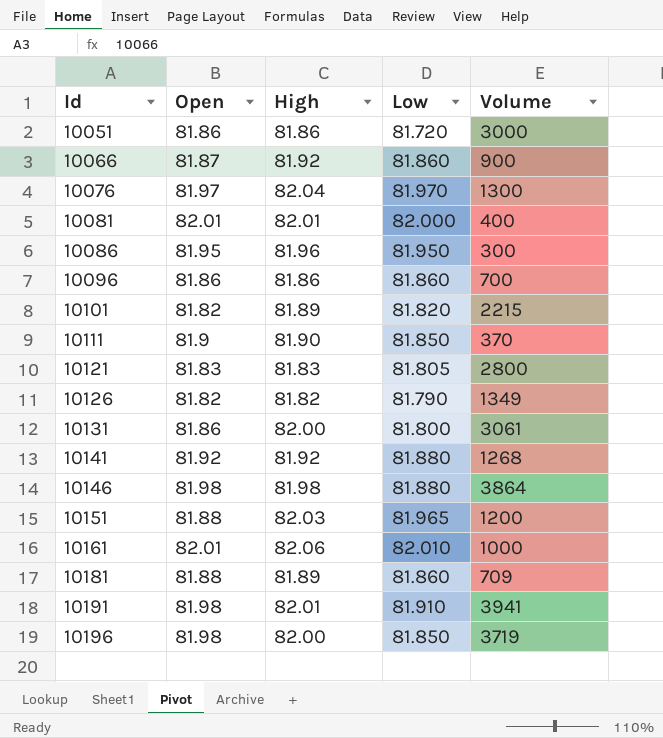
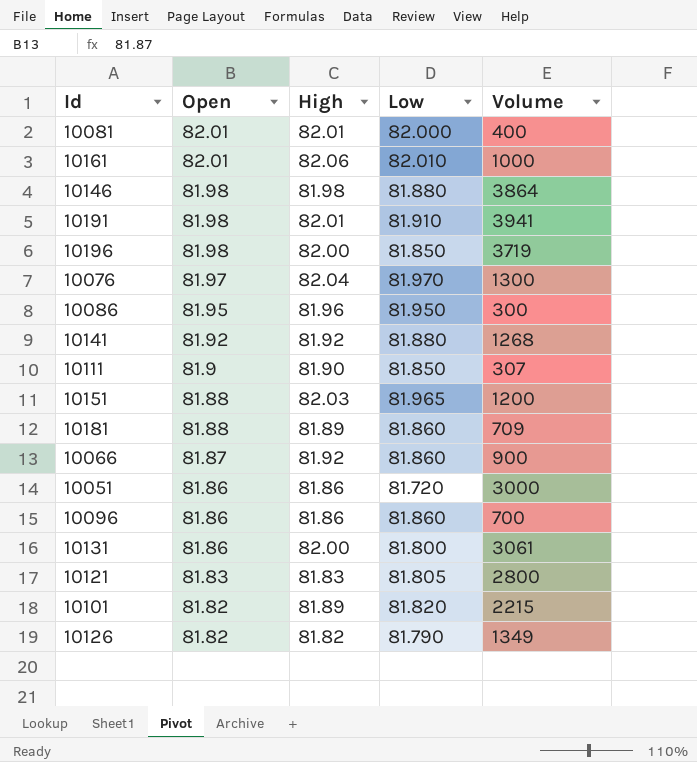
row order: Id ascending -> Open descending
10111 | Volume: 370 -> 307

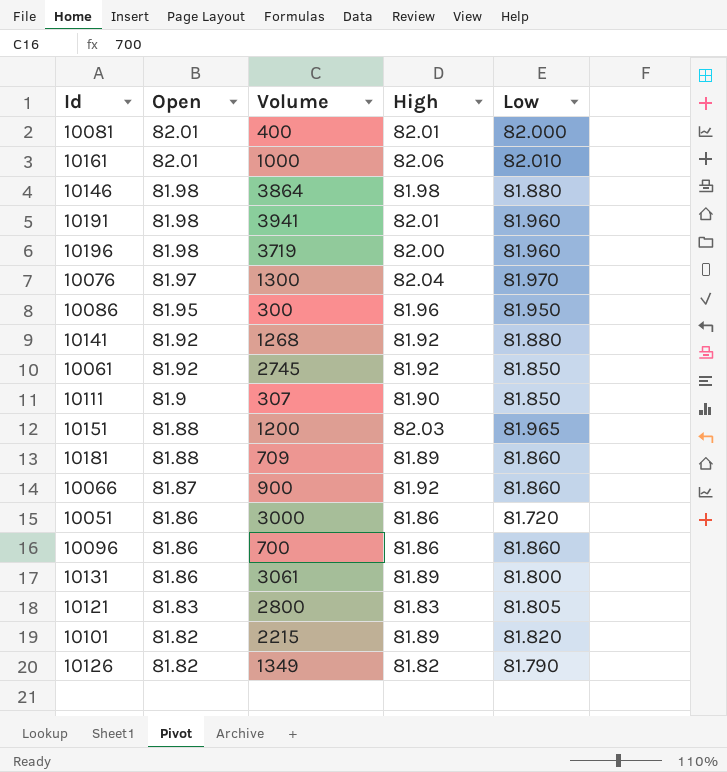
column Volume | position: 5 -> 3
10191 | Low: 81.910 -> 81.960
10196 | Low: 81.850 -> 81.960
row 10061: none -> 81.92 | 2745 | 81.92 | 81.850
10131 | High: 82.00 -> 81.89

